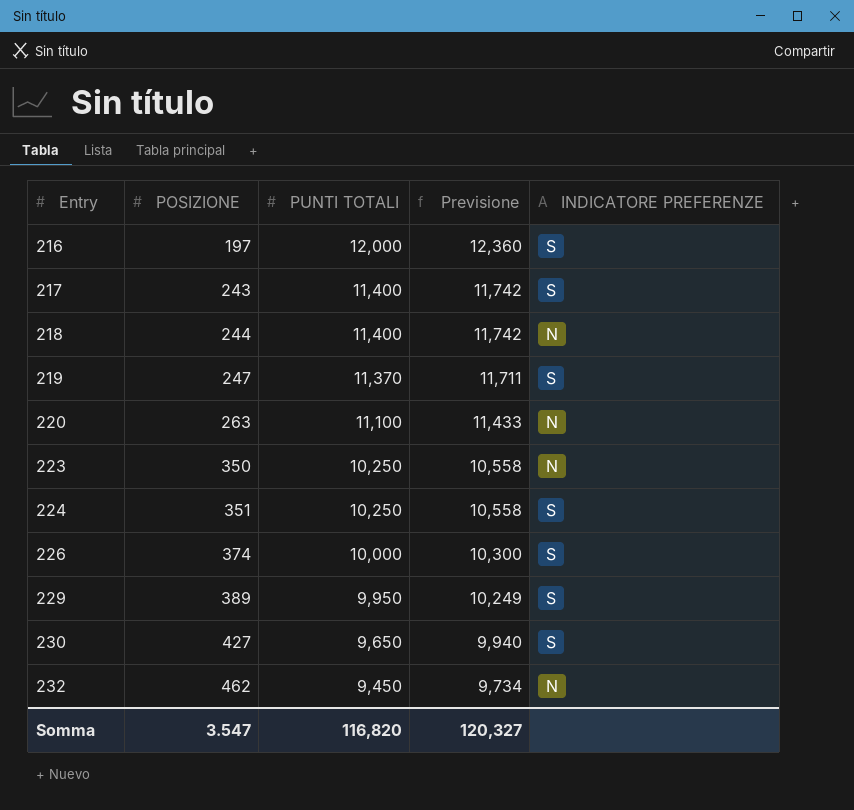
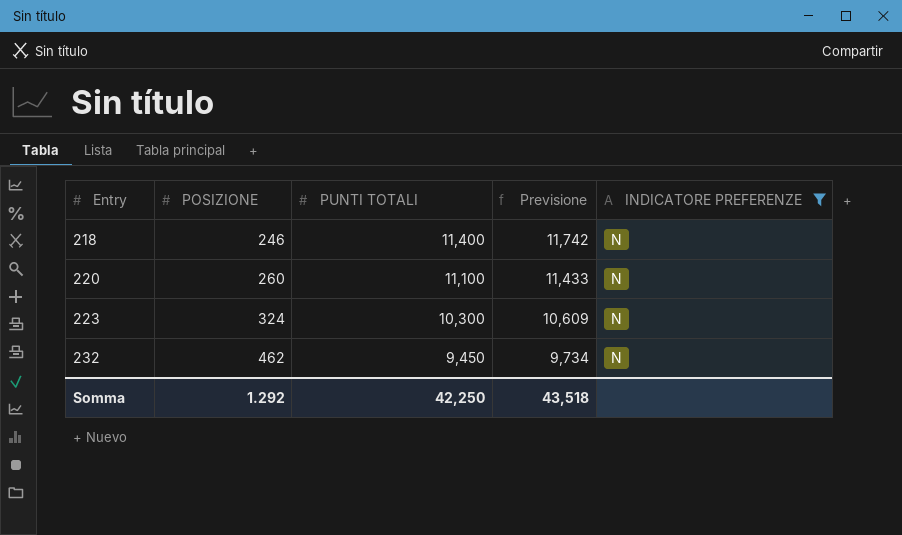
filter: none -> INDICATORE PREFERENZE = N
218 | POSIZIONE: 244 -> 246
220 | POSIZIONE: 263 -> 260
223 | POSIZIONE: 350 -> 324
223 | PUNTI TOTALI: 10,250 -> 10,300
223 | Previsione: 10,558 -> 10,609
Somma | POSIZIONE: 3.547 -> 1.292
Somma | PUNTI TOTALI: 116,820 -> 42,250
Somma | Previsione: 120,327 -> 43,518

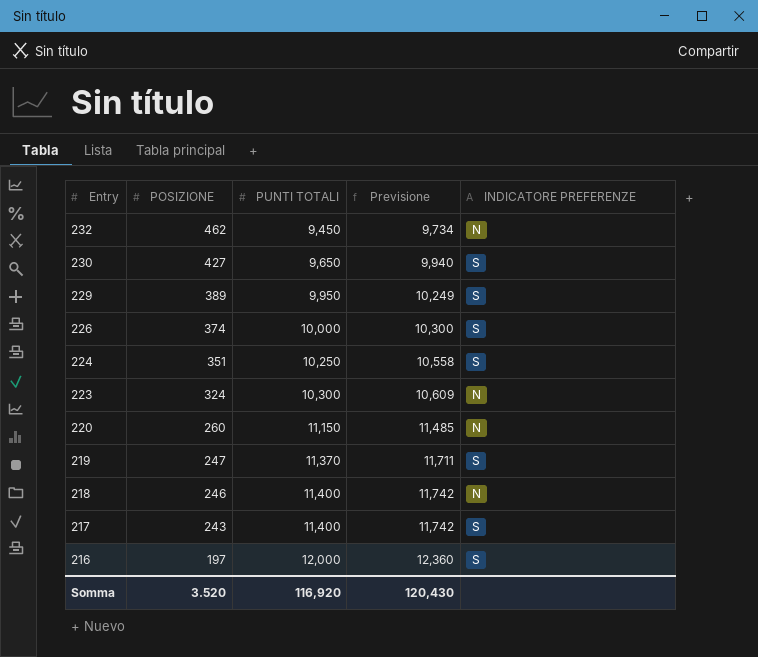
filter: INDICATORE PREFERENZE = N -> none
row order: Entry ascending -> Entry descending
220 | PUNTI TOTALI: 11,100 -> 11,150
220 | Previsione: 11,433 -> 11,485
Somma | POSIZIONE: 1.292 -> 3.520
Somma | PUNTI TOTALI: 42,250 -> 116,920
Somma | Previsione: 43,518 -> 120,430

